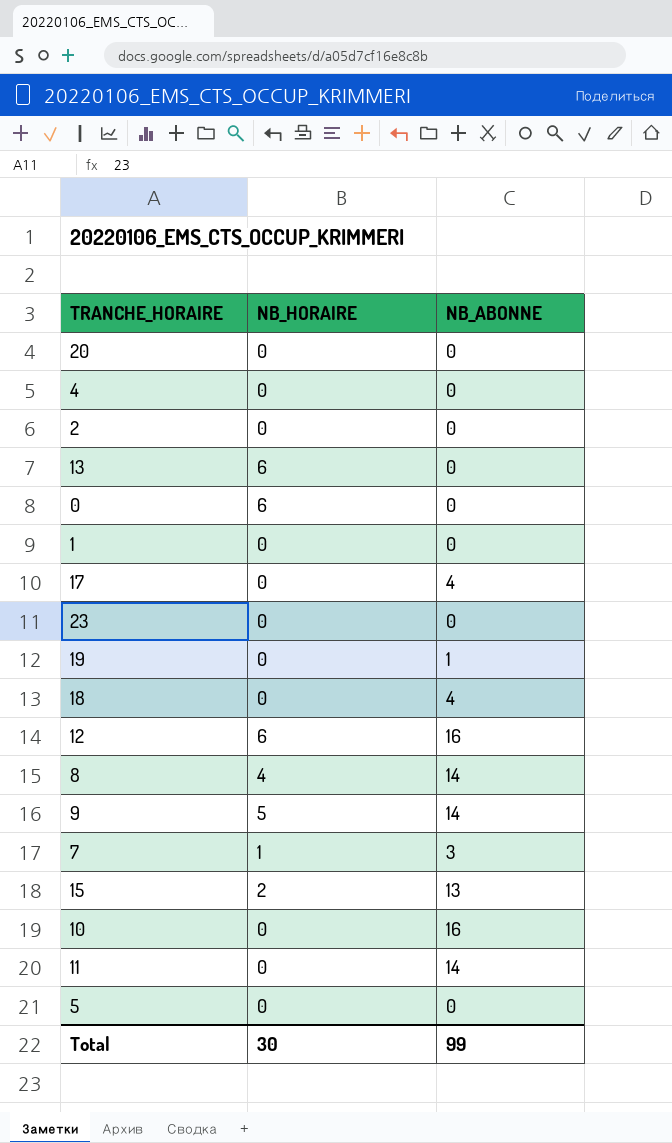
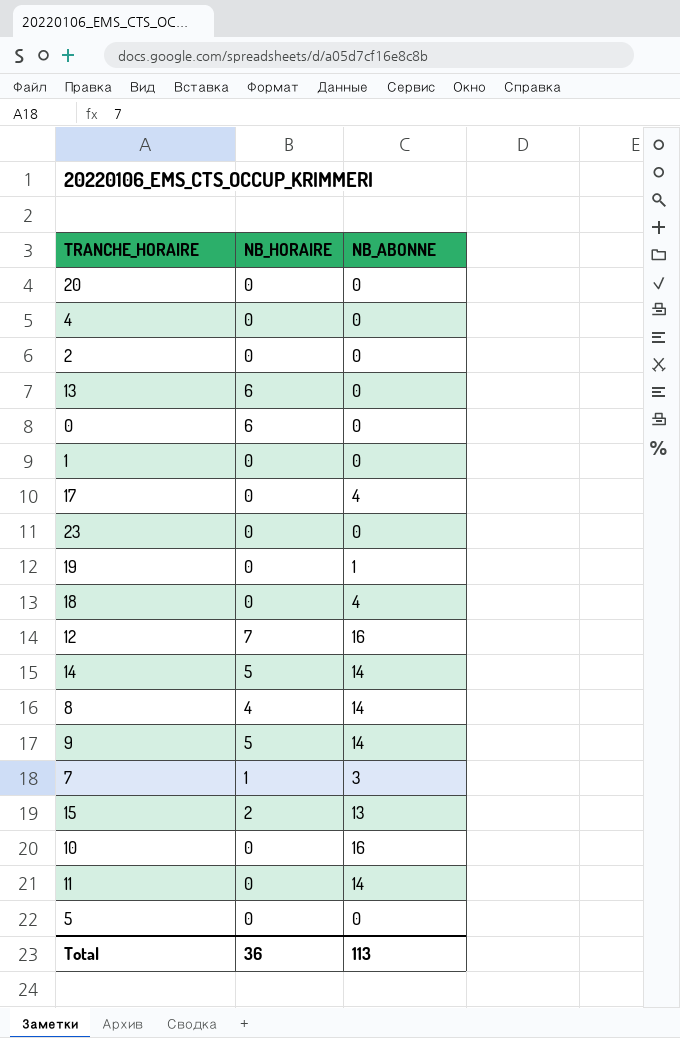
12 | NB_HORAIRE: 6 -> 7
row 14: none -> 5 | 14
Total | NB_HORAIRE: 30 -> 36
Total | NB_ABONNE: 99 -> 113

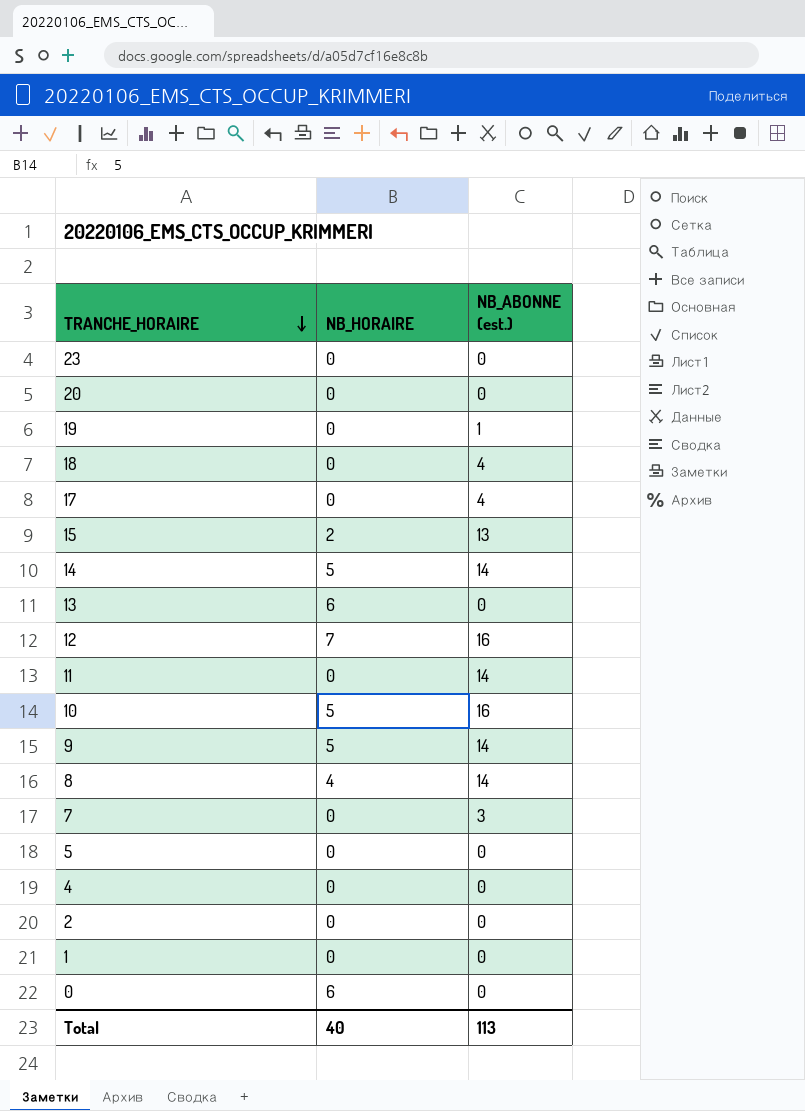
row order: none -> TRANCHE_HORAIRE descending
column name: NB_ABONNE -> NB_ABONNE (est.)
10 | NB_HORAIRE: 0 -> 5
7 | NB_HORAIRE: 1 -> 0
Total | NB_HORAIRE: 36 -> 40

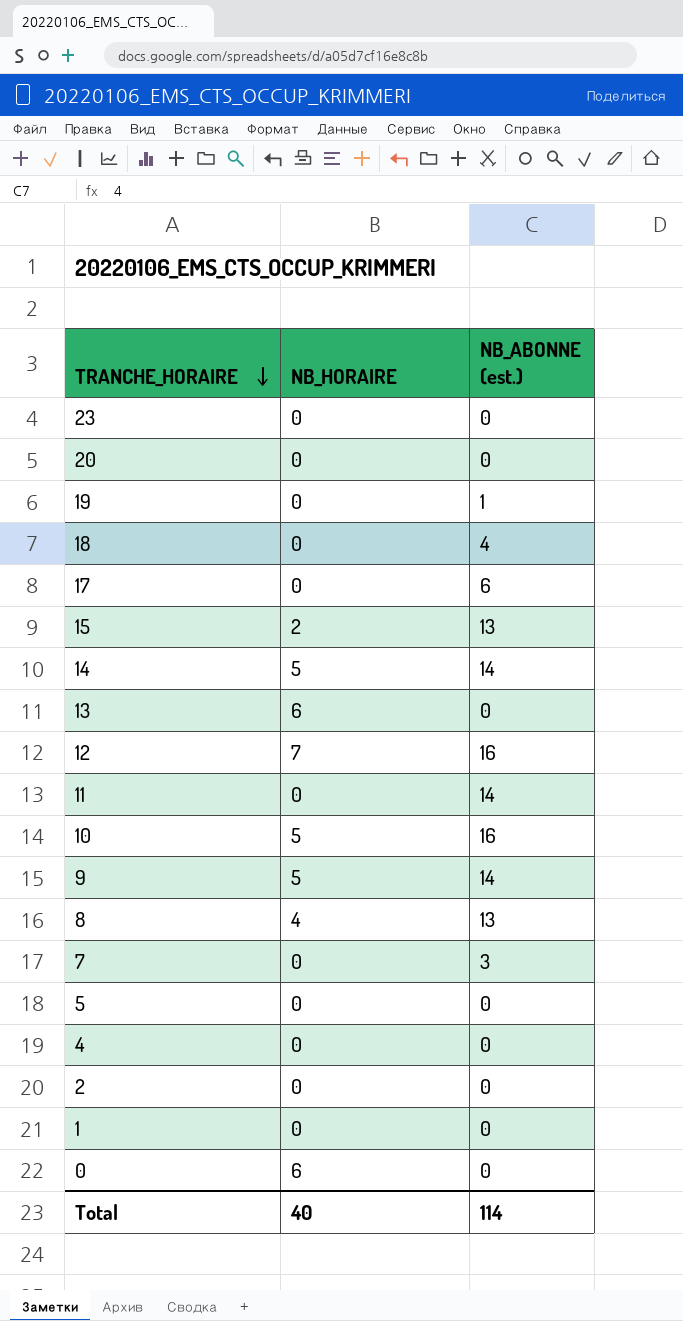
17 | NB_ABONNE (est.): 4 -> 6
8 | NB_ABONNE (est.): 14 -> 13
Total | NB_ABONNE (est.): 113 -> 114

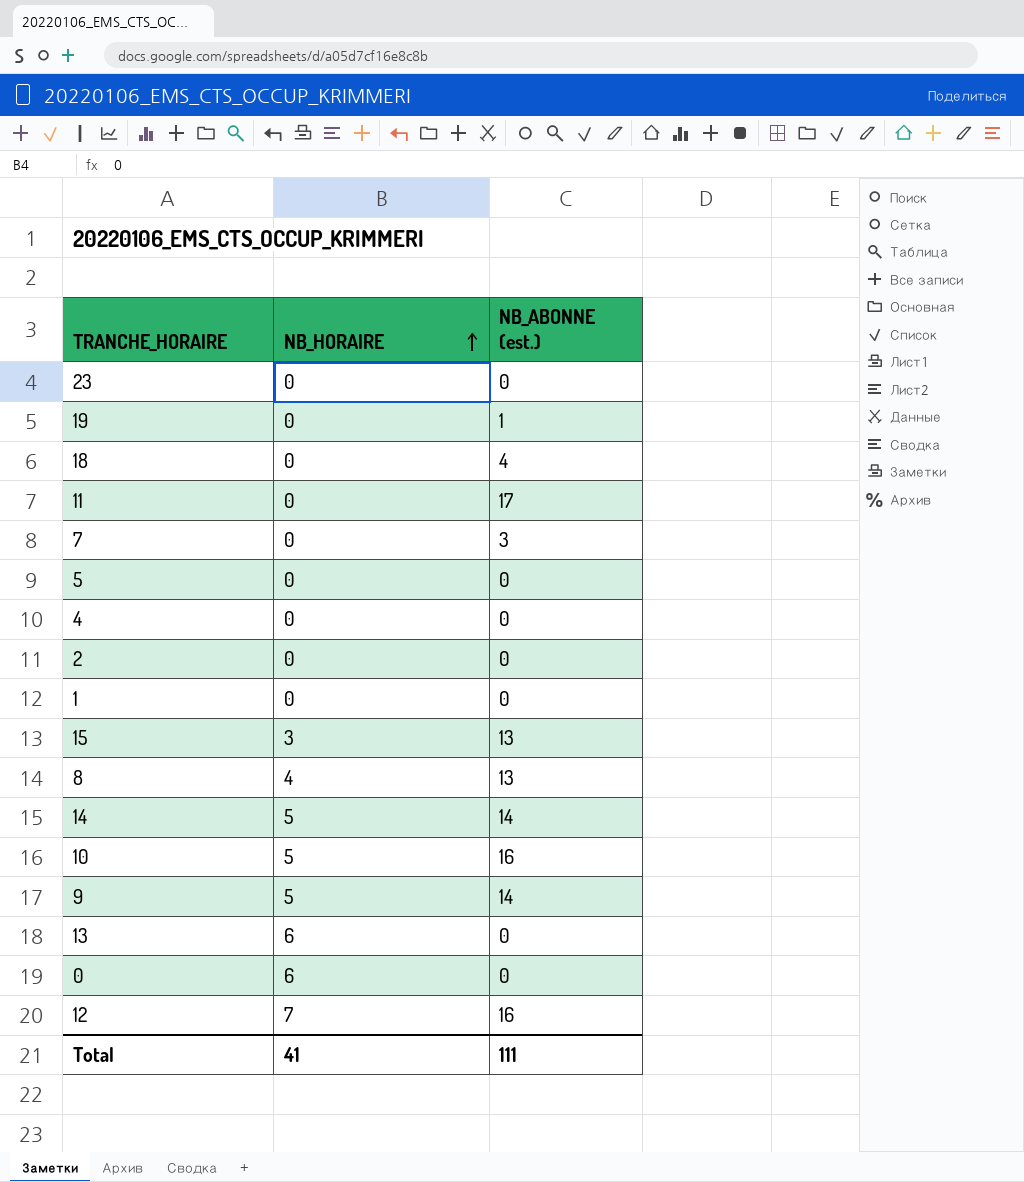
row order: TRANCHE_HORAIRE descending -> NB_HORAIRE ascending
row 20: 0 | 0 -> none
row 17: 0 | 6 -> none
11 | NB_ABONNE (est.): 14 -> 17
15 | NB_HORAIRE: 2 -> 3
Total | NB_HORAIRE: 40 -> 41
Total | NB_ABONNE (est.): 114 -> 111

